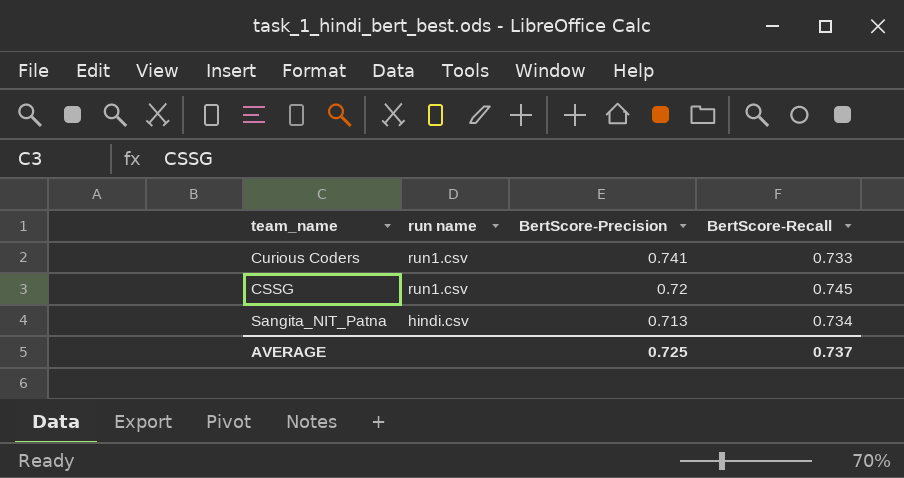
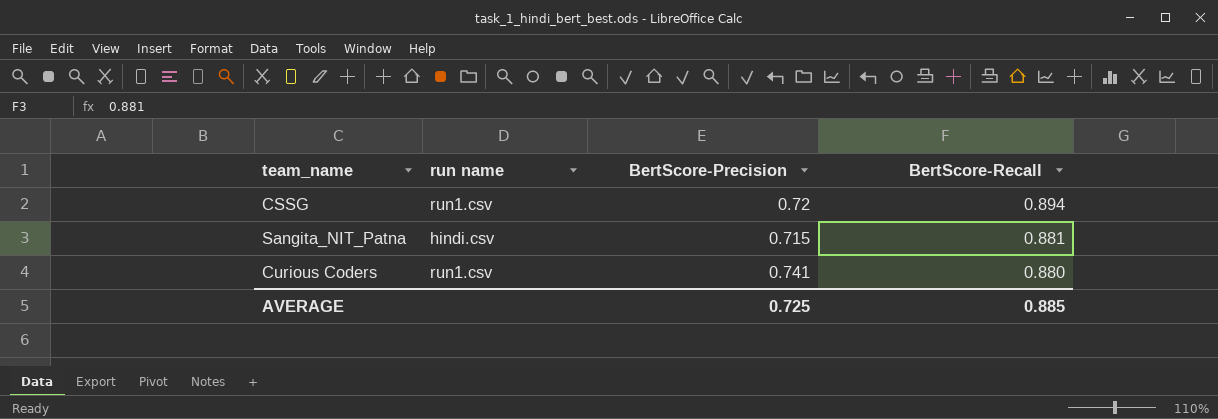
row order: run name descending -> BertScore-Recall descending
CSSG | BertScore-Recall: 0.745 -> 0.894
Sangita_NIT_Patna | BertScore-Precision: 0.713 -> 0.715
Sangita_NIT_Patna | BertScore-Recall: 0.734 -> 0.881
Curious Coders | BertScore-Recall: 0.733 -> 0.880
AVERAGE | BertScore-Recall: 0.737 -> 0.885

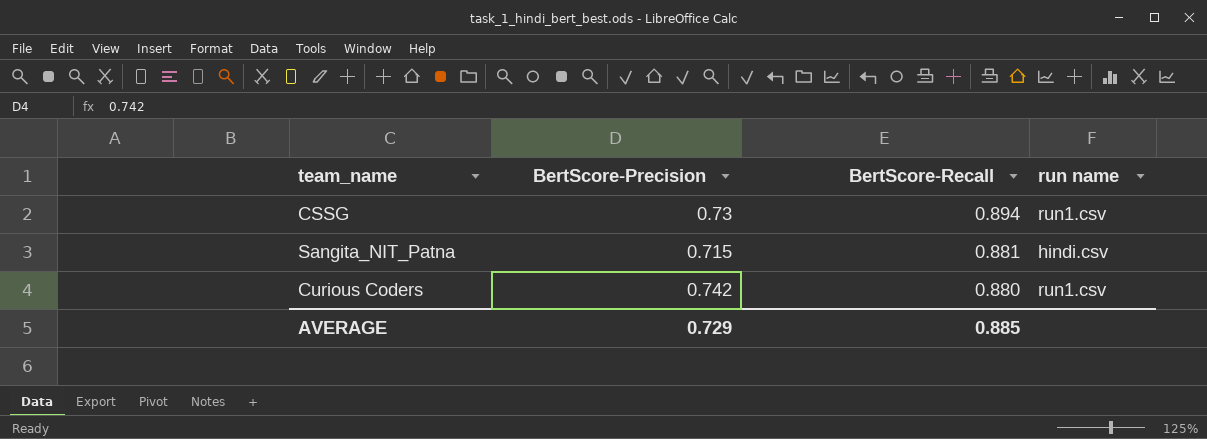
column run name | position: 2 -> 4
CSSG | BertScore-Precision: 0.72 -> 0.73
Curious Coders | BertScore-Precision: 0.741 -> 0.742
AVERAGE | BertScore-Precision: 0.725 -> 0.729

